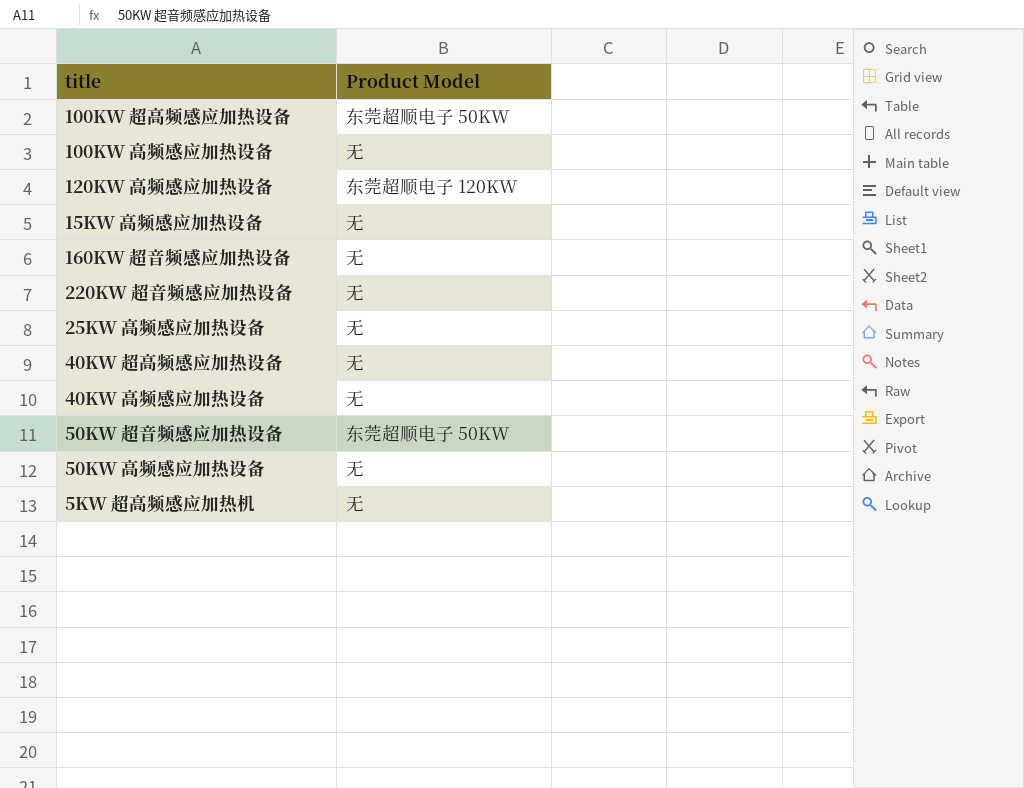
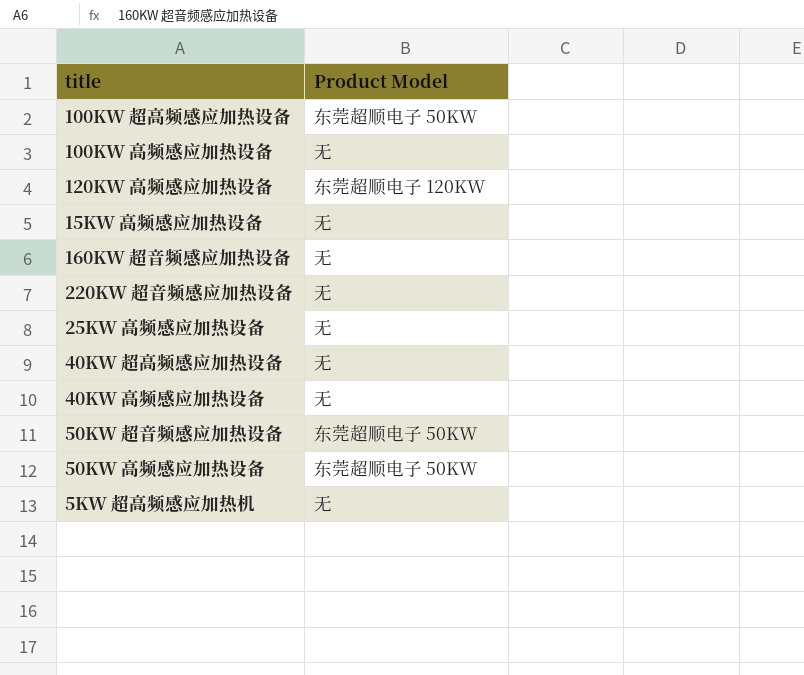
50KW 高频感应加热设备 | Product Model: 无 -> 东莞超顺电子 50KW

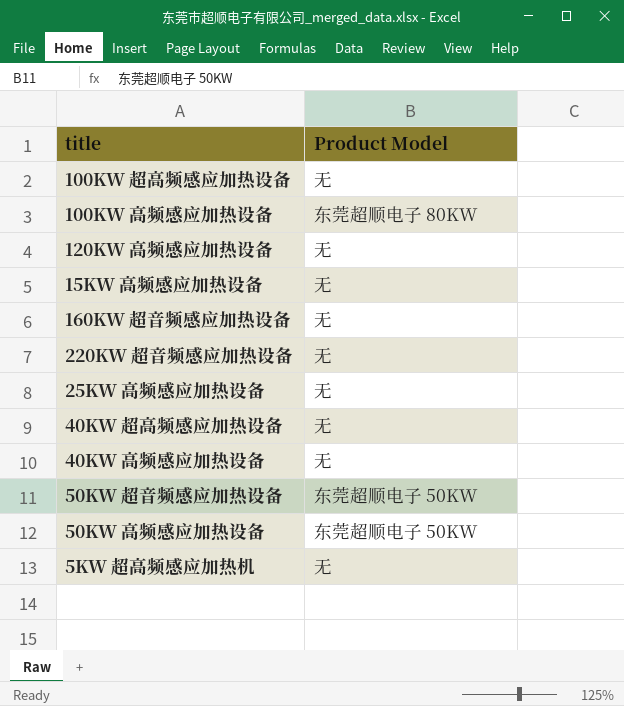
100KW 超高频感应加热设备 | Product Model: 东莞超顺电子 50KW -> 无
100KW 高频感应加热设备 | Product Model: 无 -> 东莞超顺电子 80KW
120KW 高频感应加热设备 | Product Model: 东莞超顺电子 120KW -> 无

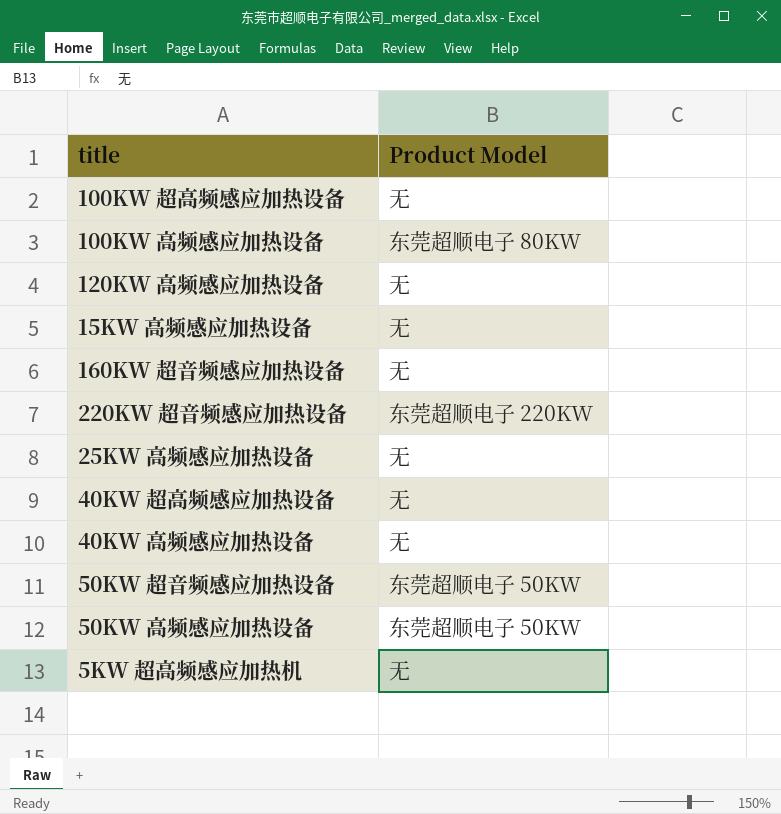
220KW 超音频感应加热设备 | Product Model: 无 -> 东莞超顺电子 220KW

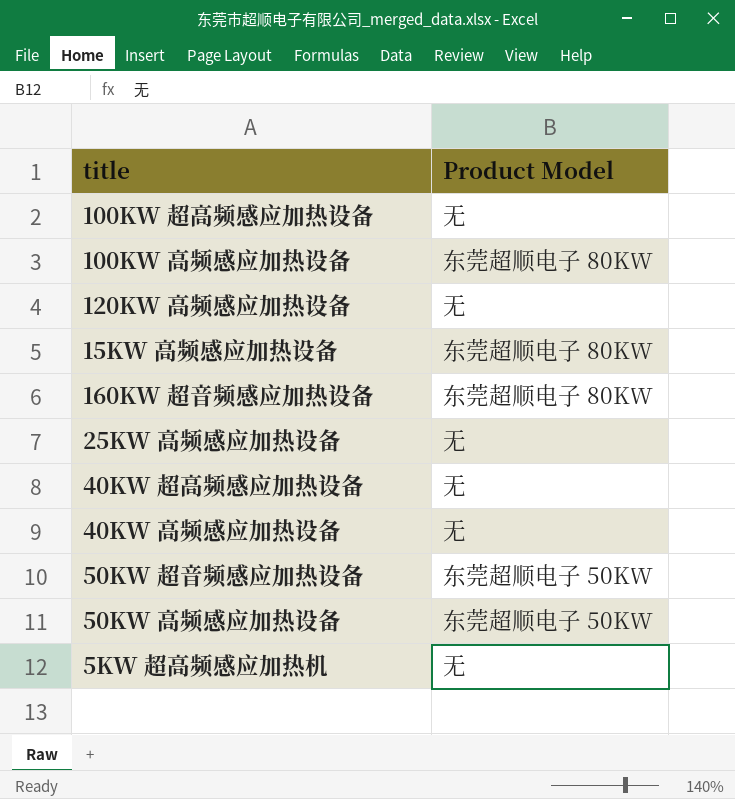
row 220KW 超音频感应加热设备: 东莞超顺电子 220KW -> none
15KW 高频感应加热设备 | Product Model: 无 -> 东莞超顺电子 80KW
160KW 超音频感应加热设备 | Product Model: 无 -> 东莞超顺电子 80KW

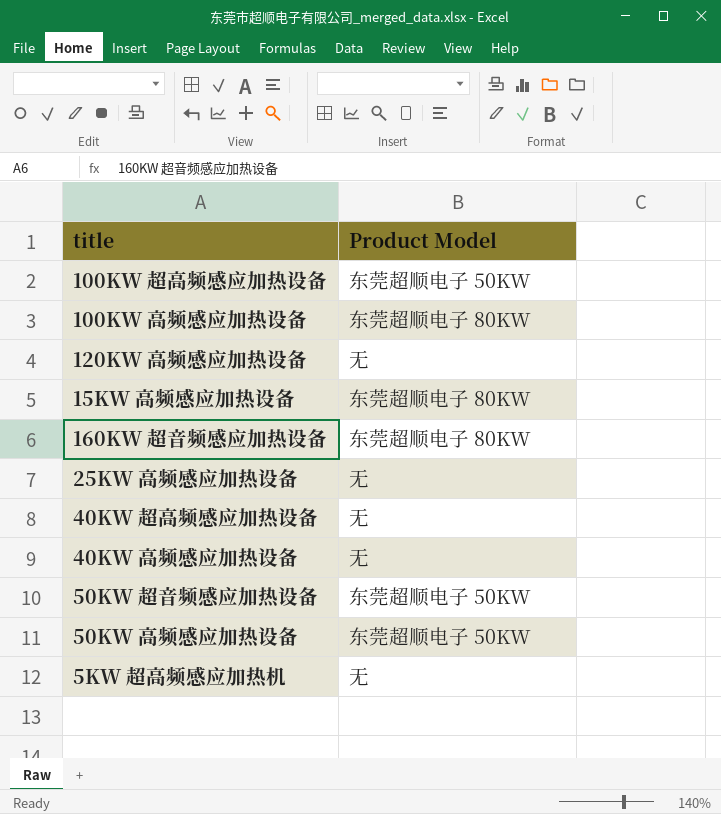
100KW 超高频感应加热设备 | Product Model: 无 -> 东莞超顺电子 50KW

